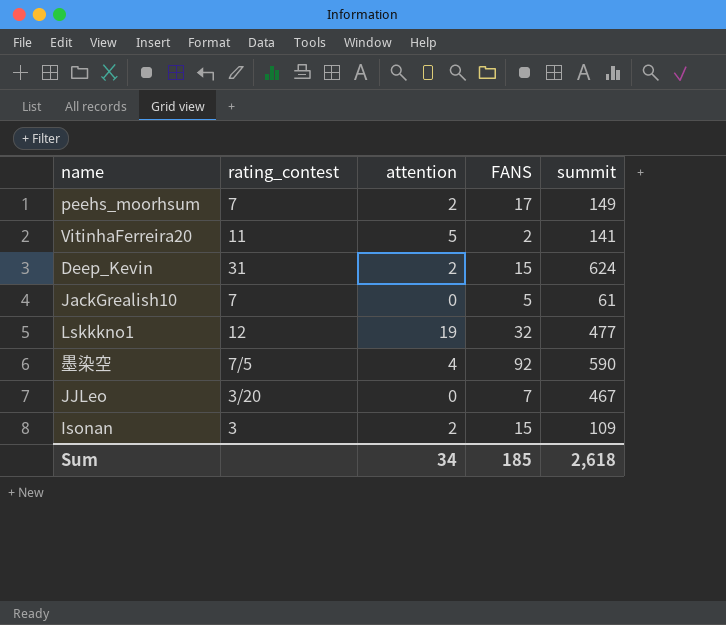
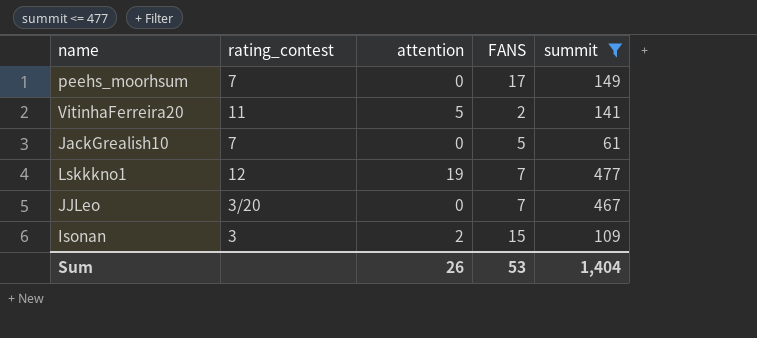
filter: none -> summit <= 477
peehs_moorhsum | attention: 2 -> 0
Lskkkno1 | FANS: 32 -> 7
Sum | attention: 34 -> 26
Sum | FANS: 185 -> 53
Sum | summit: 2,618 -> 1,404

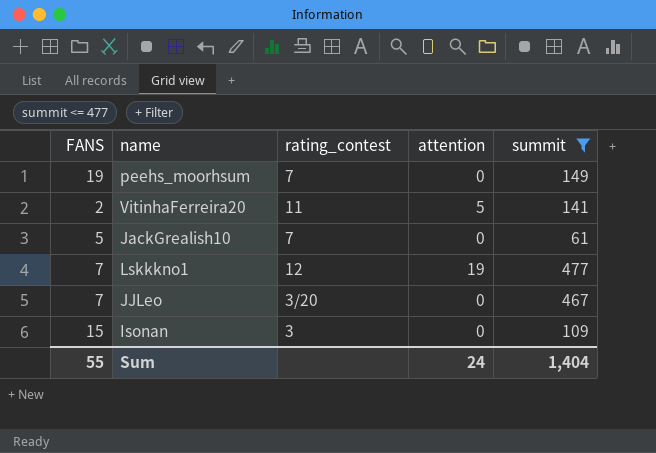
column FANS | position: 4 -> 1
peehs_moorhsum | FANS: 17 -> 19
Isonan | attention: 2 -> 0
Sum | FANS: 53 -> 55
Sum | attention: 26 -> 24

